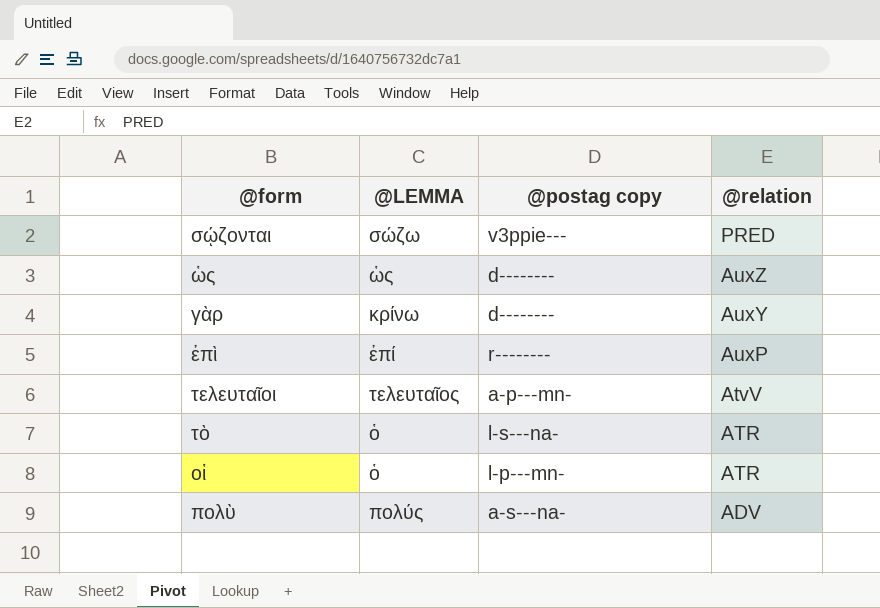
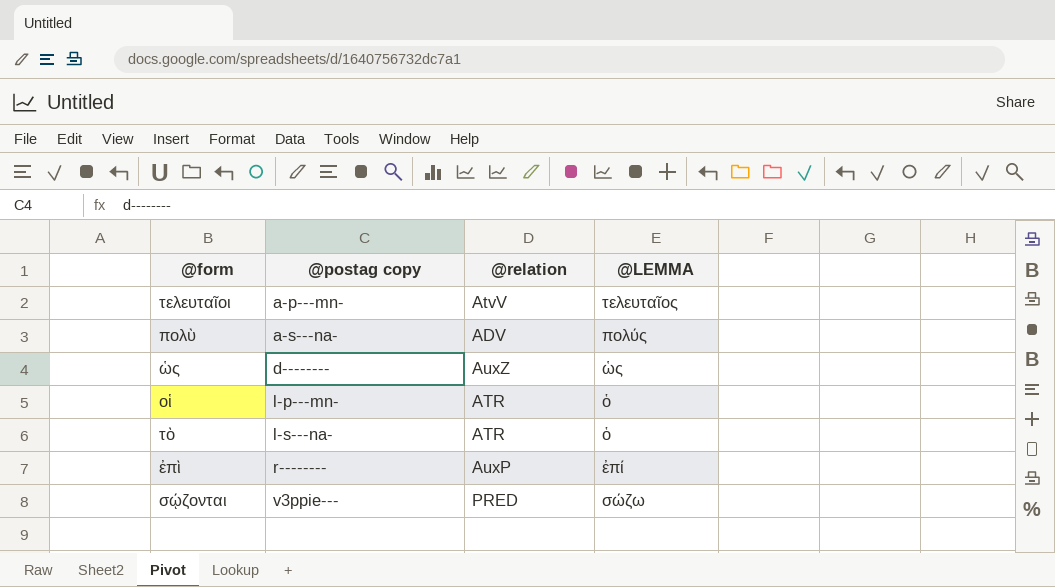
row order: @relation descending -> @postag copy ascending
column @LEMMA | position: 2 -> 4
row γὰρ: κρίνω | d-------- | AuxY -> none

